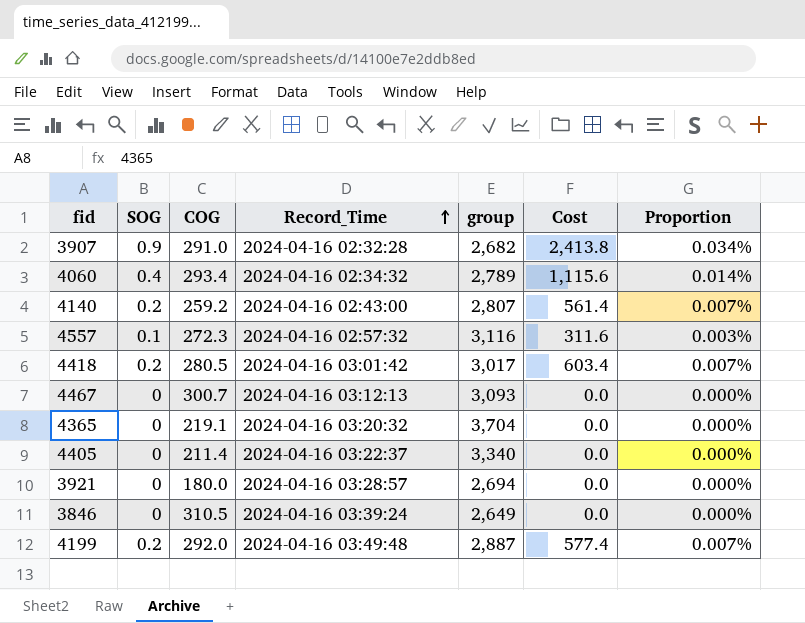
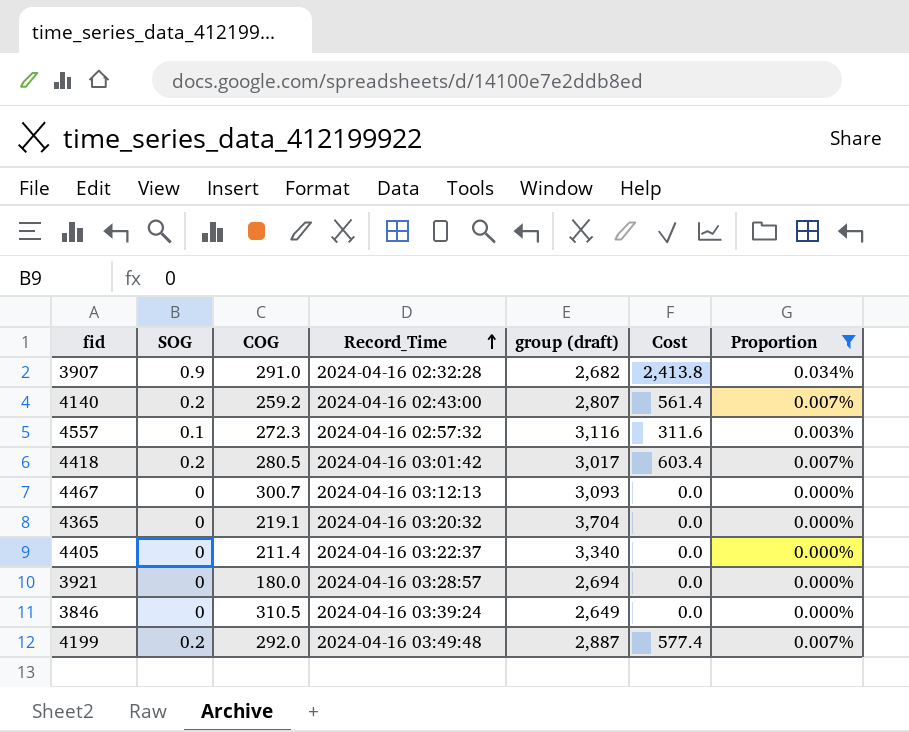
filter: none -> Proportion != 0.014%
column name: group -> group (draft)

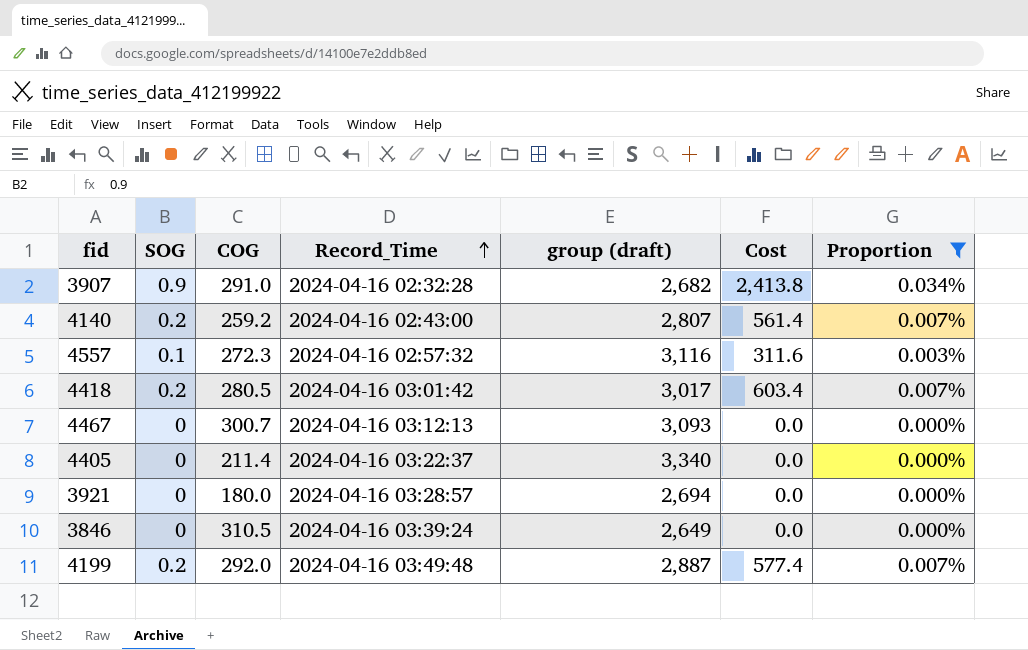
row 4365: 0 | 219.1 | 2024-04-16 03:20:32 | 3,704 | 0.0 | 0.000% -> none

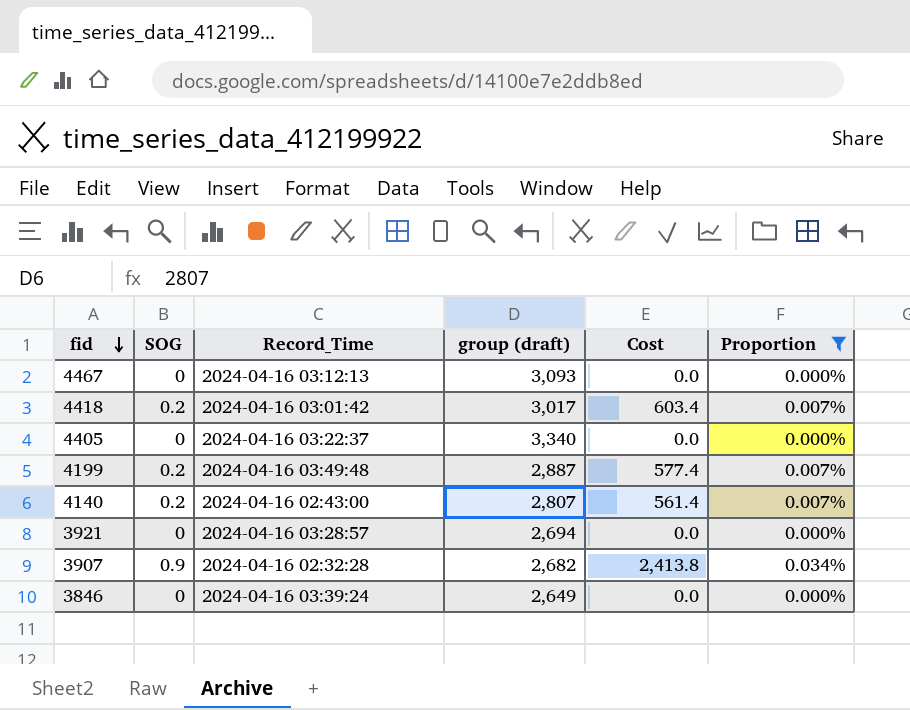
row order: Record_Time ascending -> fid descending
column COG | position: 3 -> none
row 4557: 0.1 | 272.3 | 2024-04-16 02:57:32 | 3,116 | 311.6 | 0.003% -> none

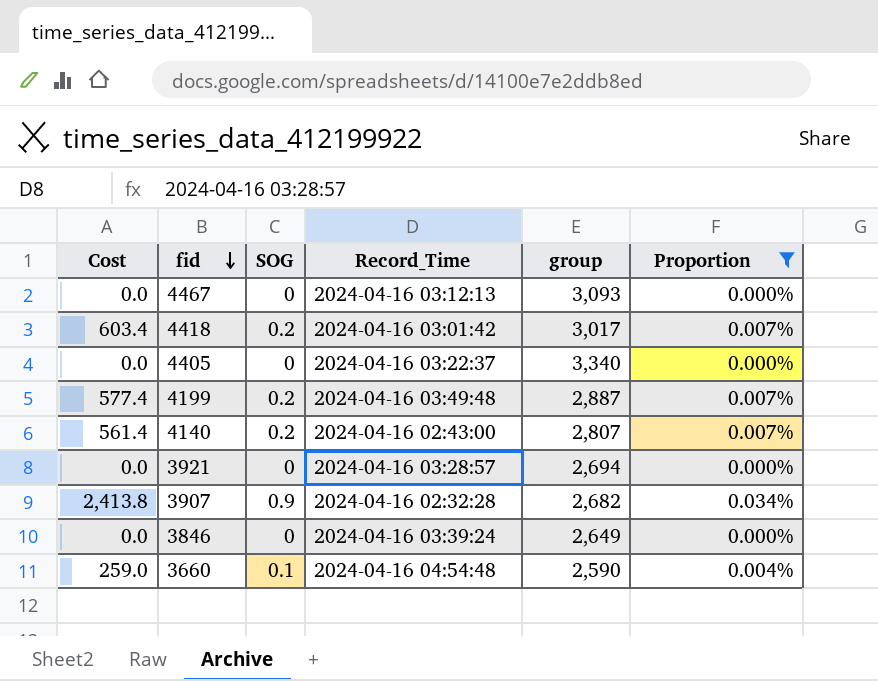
column Cost | position: 5 -> 1
column name: group (draft) -> group
row 3660: none -> 259.0 | 0.1 | 2024-04-16 04:54:48 | 2,590 | 0.004%

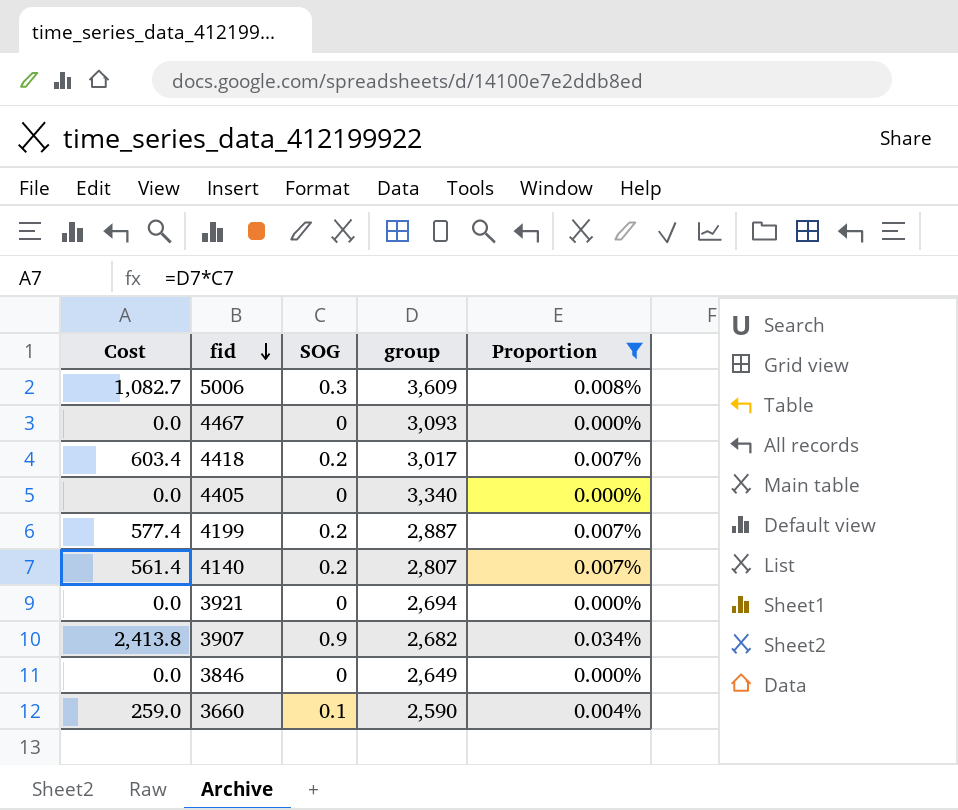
column Record_Time | position: 4 -> none
row 5006: none -> 1,082.7 | 0.3 | 3,609 | 0.008%

